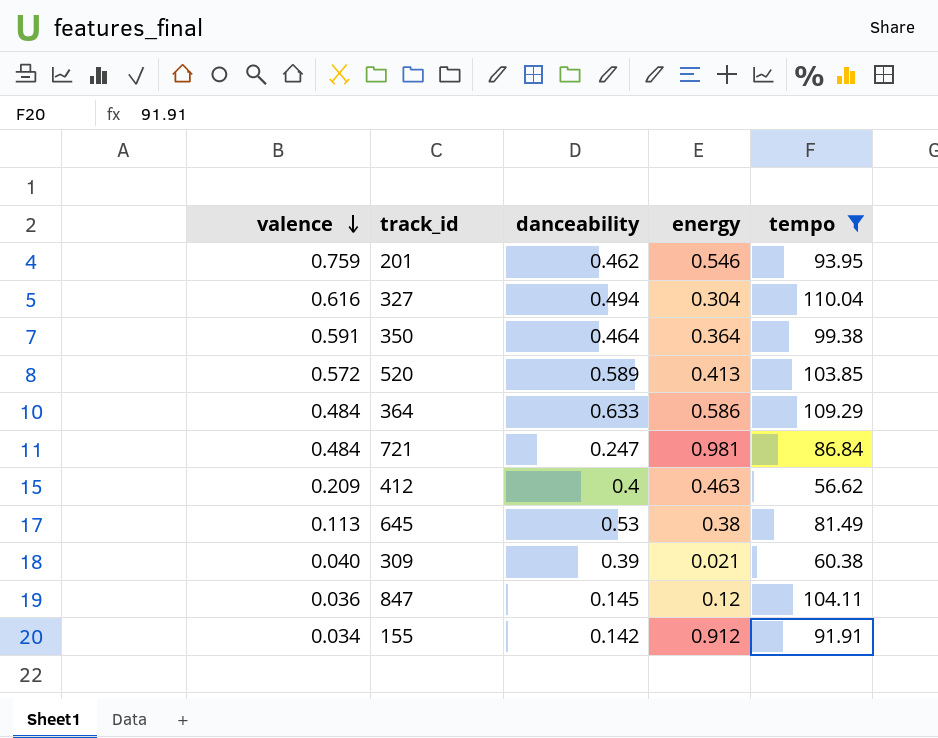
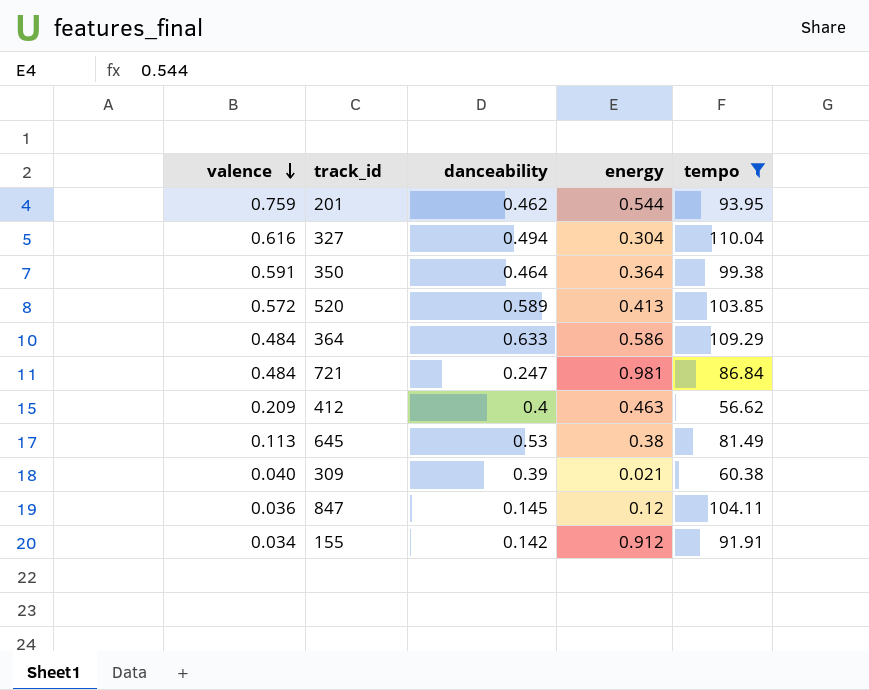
201 | energy: 0.546 -> 0.544

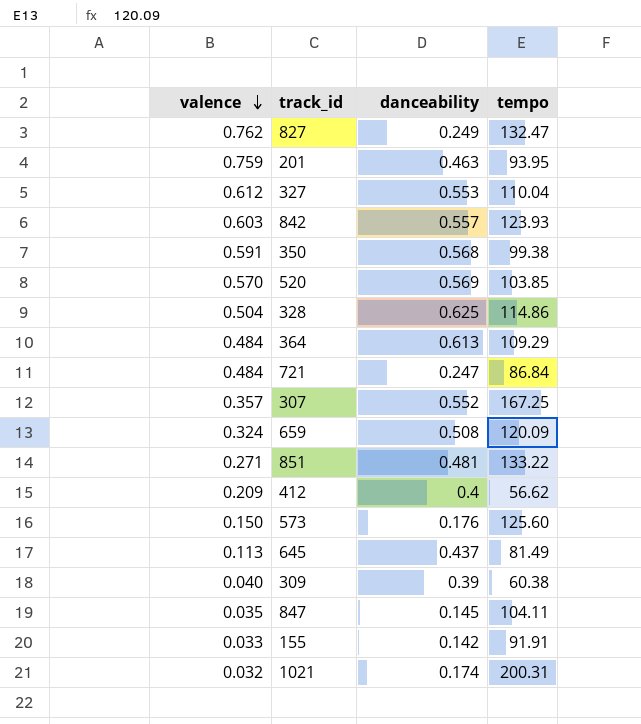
filter: tempo <= 110.04 -> none
column energy | position: 4 -> none
201 | danceability: 0.462 -> 0.463
327 | valence: 0.616 -> 0.612
327 | danceability: 0.494 -> 0.553
350 | danceability: 0.464 -> 0.568
520 | valence: 0.572 -> 0.570
520 | danceability: 0.589 -> 0.569
364 | danceability: 0.633 -> 0.613
645 | danceability: 0.53 -> 0.437
847 | valence: 0.036 -> 0.035
155 | valence: 0.034 -> 0.033

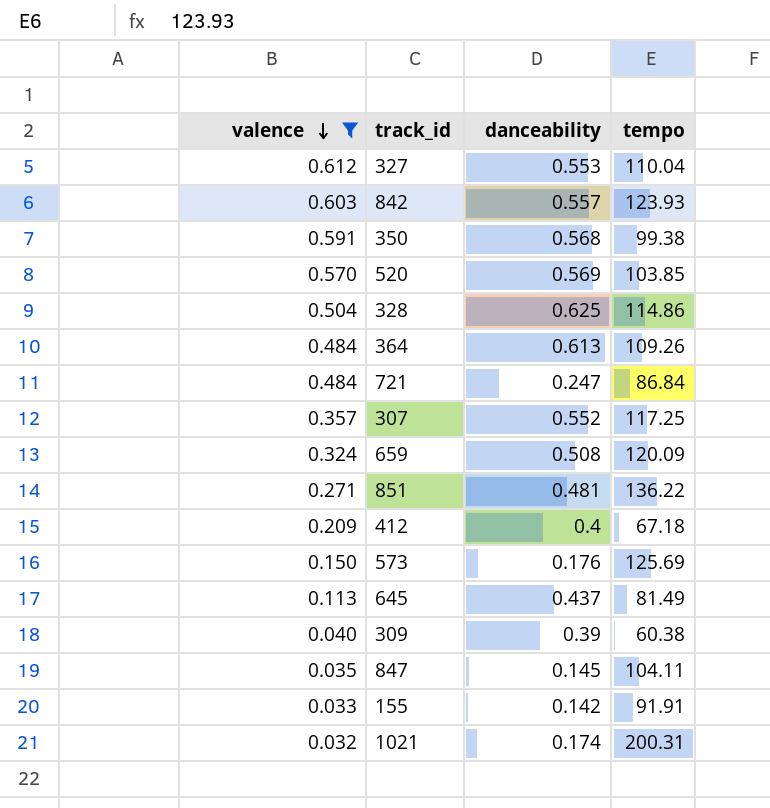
filter: none -> valence <= 0.612
364 | tempo: 109.29 -> 109.26
307 | tempo: 167.25 -> 117.25
851 | tempo: 133.22 -> 136.22
412 | tempo: 56.62 -> 67.18
573 | tempo: 125.60 -> 125.69

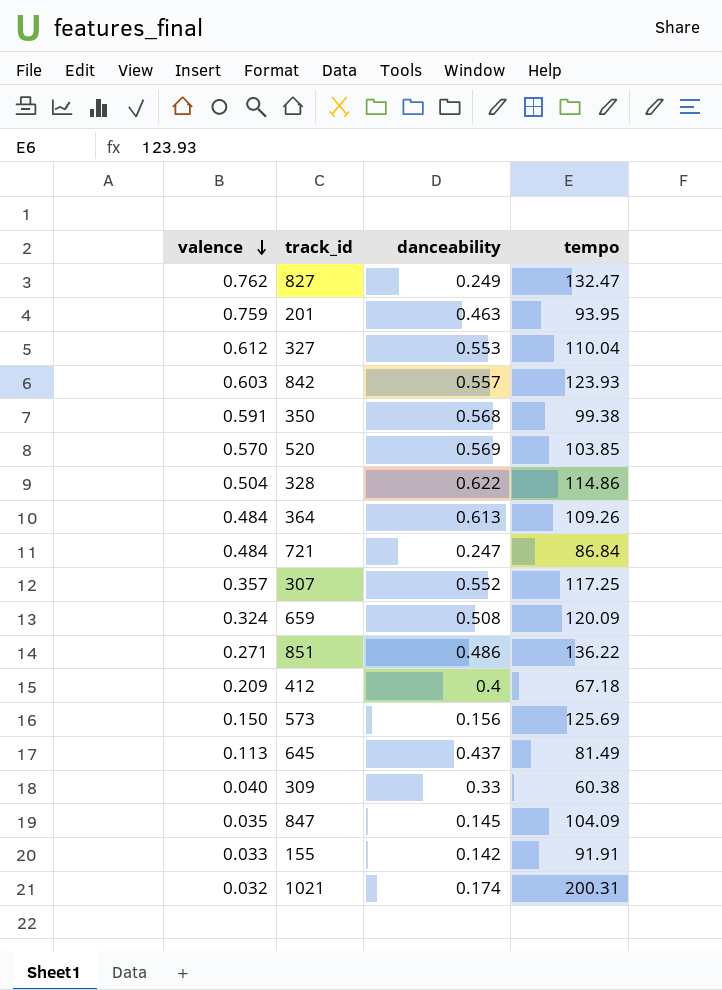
filter: valence <= 0.612 -> none
328 | danceability: 0.625 -> 0.622
851 | danceability: 0.481 -> 0.486
573 | danceability: 0.176 -> 0.156
309 | danceability: 0.39 -> 0.33
847 | tempo: 104.11 -> 104.09

